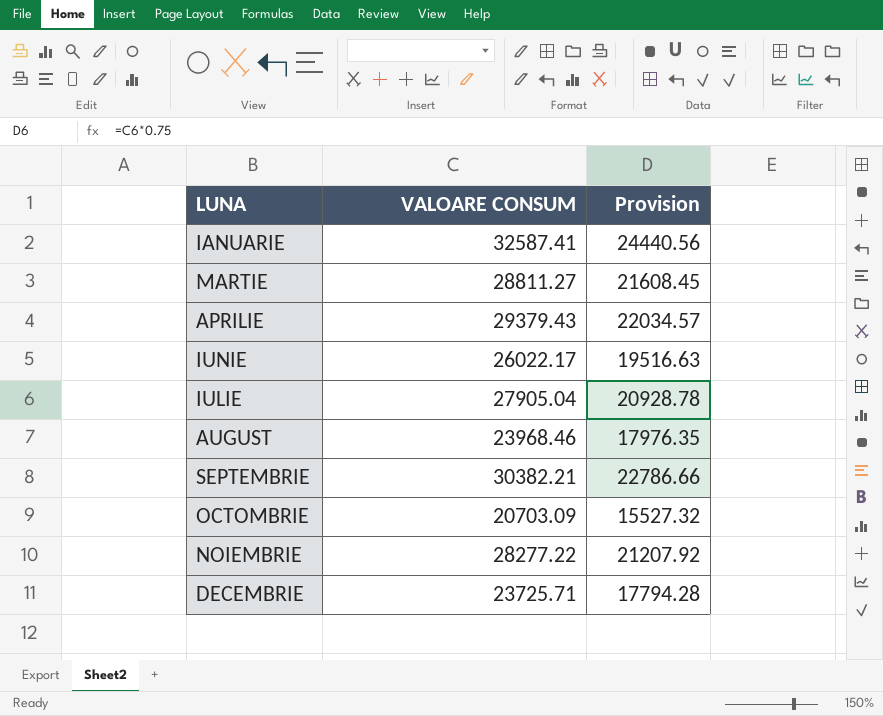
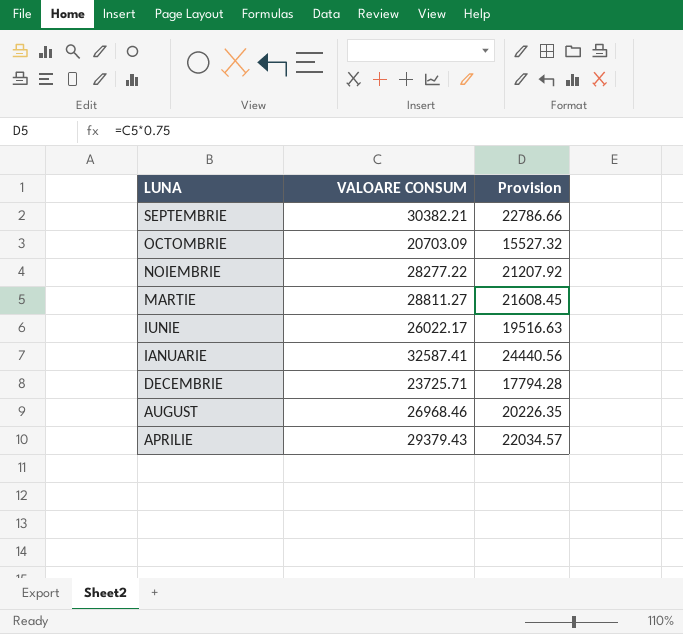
row order: none -> LUNA descending
row IULIE: 27905.04 | 20928.78 -> none
AUGUST | VALOARE CONSUM: 23968.46 -> 26968.46
AUGUST | Provision: 17976.35 -> 20226.35

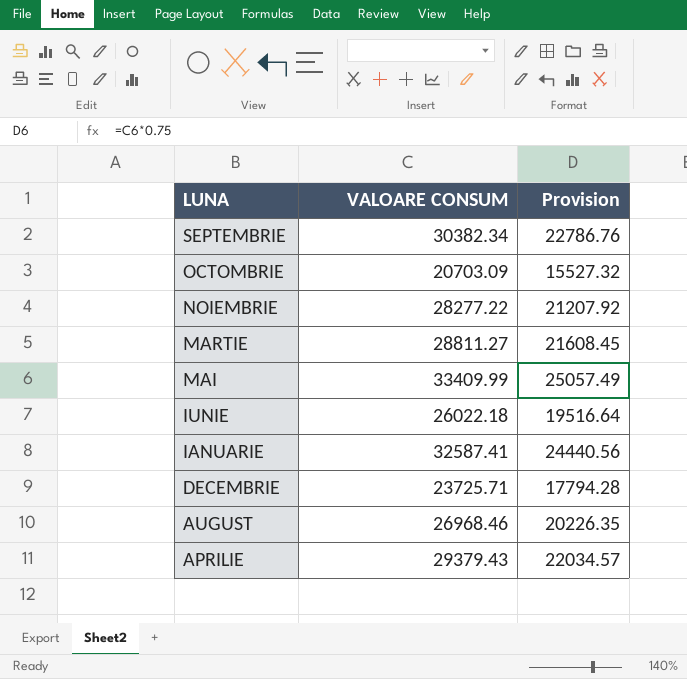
SEPTEMBRIE | VALOARE CONSUM: 30382.21 -> 30382.34
SEPTEMBRIE | Provision: 22786.66 -> 22786.76
row MAI: none -> 33409.99 | 25057.49
IUNIE | VALOARE CONSUM: 26022.17 -> 26022.18
IUNIE | Provision: 19516.63 -> 19516.64

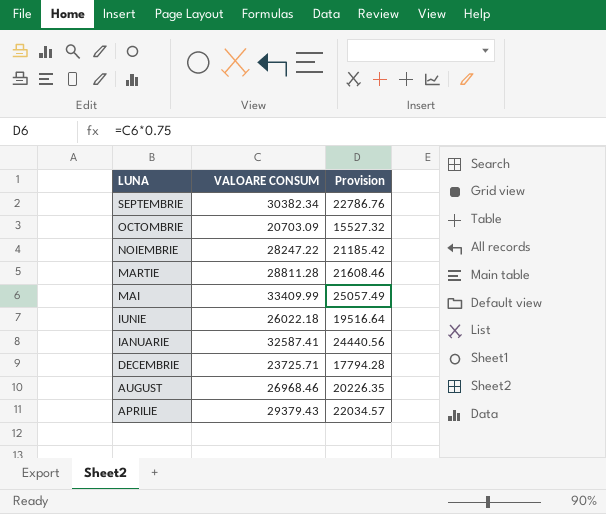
NOIEMBRIE | VALOARE CONSUM: 28277.22 -> 28247.22
NOIEMBRIE | Provision: 21207.92 -> 21185.42
MARTIE | VALOARE CONSUM: 28811.27 -> 28811.28
MARTIE | Provision: 21608.45 -> 21608.46

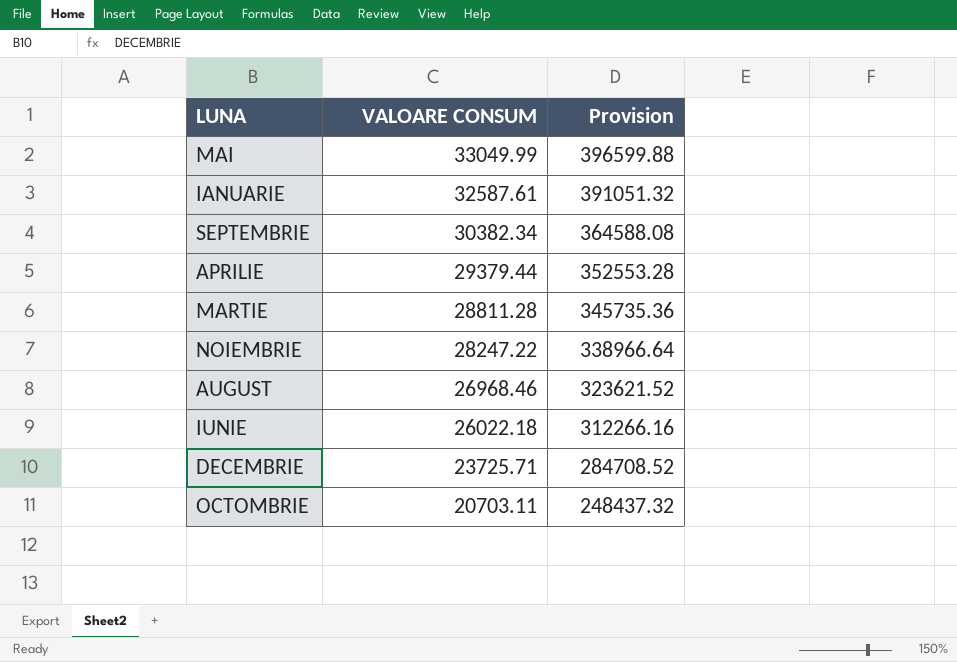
row order: LUNA descending -> VALOARE CONSUM descending
column Provision | formula: [VALOARE CONSUM] * 0.75 -> [VALOARE CONSUM] * 12
MAI | VALOARE CONSUM: 33409.99 -> 33049.99
IANUARIE | VALOARE CONSUM: 32587.41 -> 32587.61
APRILIE | VALOARE CONSUM: 29379.43 -> 29379.44
OCTOMBRIE | VALOARE CONSUM: 20703.09 -> 20703.11

